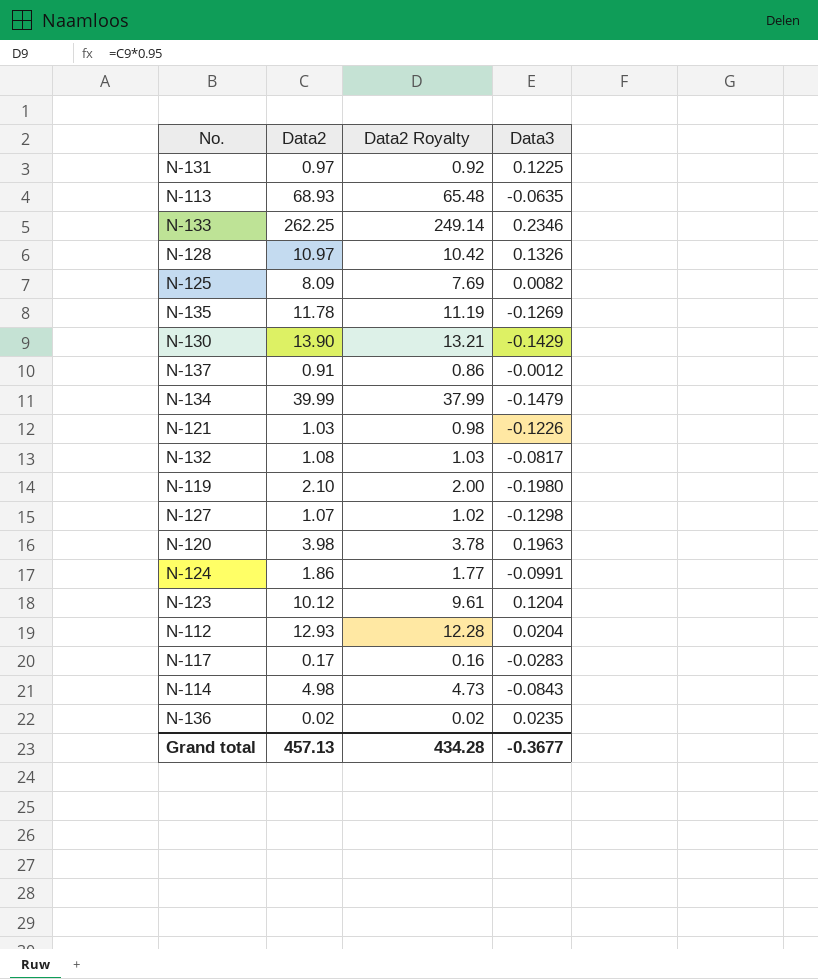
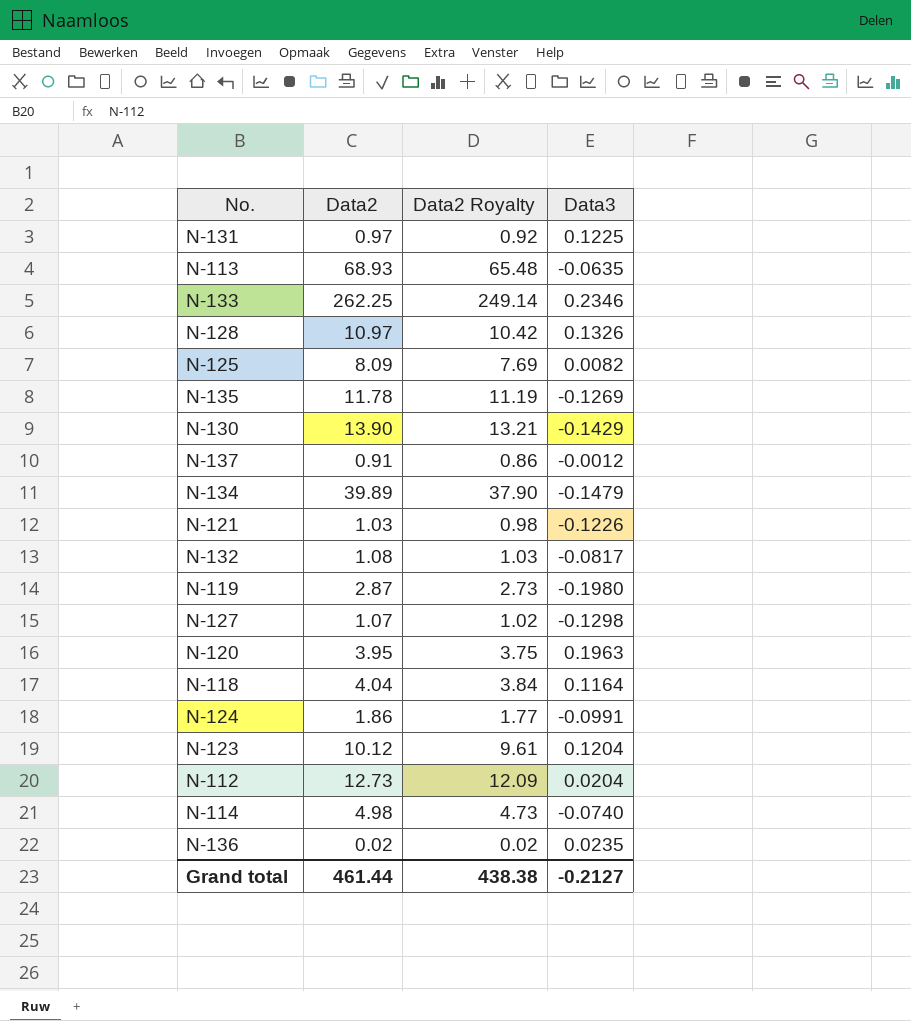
row N-117: 0.17 | 0.16 | -0.0283 -> none
N-134 | Data2: 39.99 -> 39.89
N-134 | Data2 Royalty: 37.99 -> 37.90
N-119 | Data2: 2.10 -> 2.87
N-119 | Data2 Royalty: 2.00 -> 2.73
N-120 | Data2: 3.98 -> 3.95
N-120 | Data2 Royalty: 3.78 -> 3.75
row N-118: none -> 4.04 | 3.84 | 0.1164
N-112 | Data2: 12.93 -> 12.73
N-112 | Data2 Royalty: 12.28 -> 12.09
N-114 | Data3: -0.0843 -> -0.0740
Grand total | Data2: 457.13 -> 461.44
Grand total | Data2 Royalty: 434.28 -> 438.38
Grand total | Data3: -0.3677 -> -0.2127

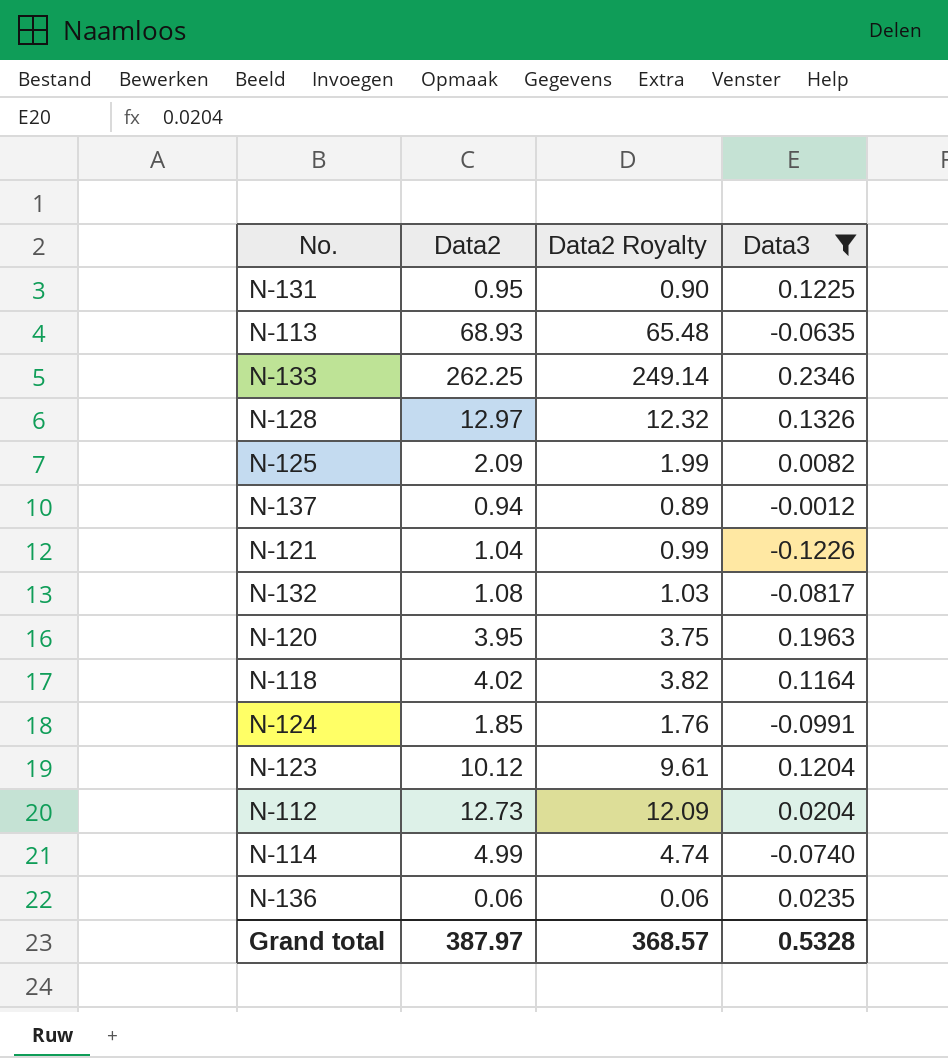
filter: none -> Data3 >= -0.1226
N-131 | Data2: 0.97 -> 0.95
N-131 | Data2 Royalty: 0.92 -> 0.90
N-128 | Data2: 10.97 -> 12.97
N-128 | Data2 Royalty: 10.42 -> 12.32
N-125 | Data2: 8.09 -> 2.09
N-125 | Data2 Royalty: 7.69 -> 1.99
N-137 | Data2: 0.91 -> 0.94
N-137 | Data2 Royalty: 0.86 -> 0.89
N-121 | Data2: 1.03 -> 1.04
N-121 | Data2 Royalty: 0.98 -> 0.99
N-118 | Data2: 4.04 -> 4.02
N-118 | Data2 Royalty: 3.84 -> 3.82
N-124 | Data2: 1.86 -> 1.85
N-124 | Data2 Royalty: 1.77 -> 1.76
N-114 | Data2: 4.98 -> 4.99
N-114 | Data2 Royalty: 4.73 -> 4.74
N-136 | Data2: 0.02 -> 0.06
N-136 | Data2 Royalty: 0.02 -> 0.06
Grand total | Data2: 461.44 -> 387.97
Grand total | Data2 Royalty: 438.38 -> 368.57
Grand total | Data3: -0.2127 -> 0.5328

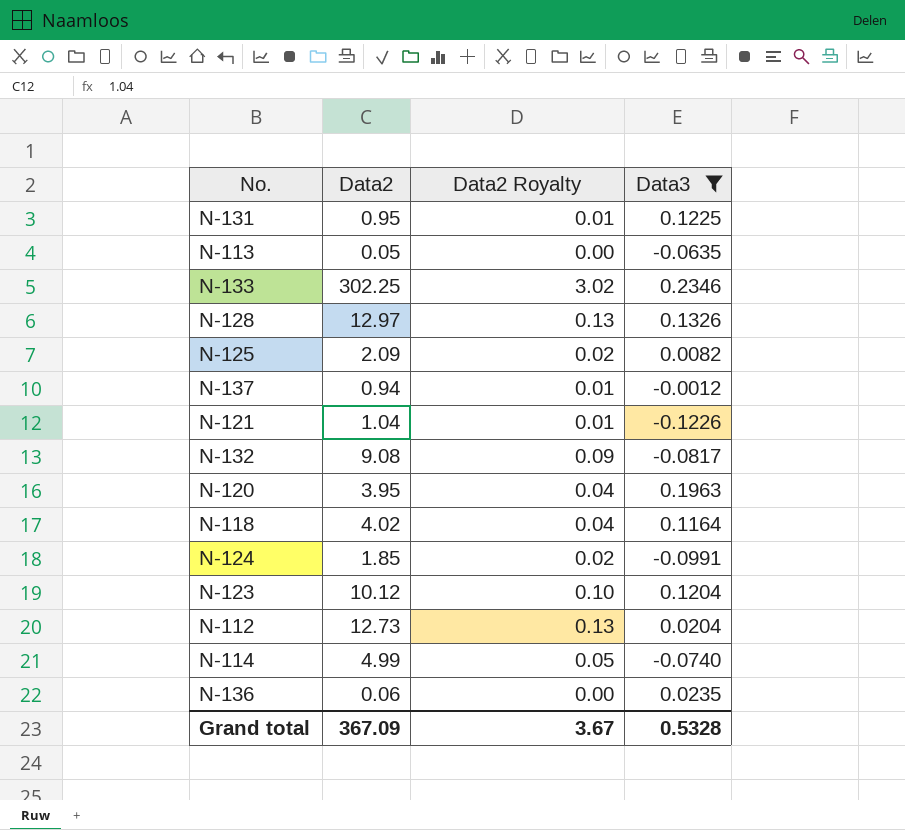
column Data2 Royalty | formula: [Data2] * 0.95 -> [Data2] * 0.01
N-113 | Data2: 68.93 -> 0.05
N-133 | Data2: 262.25 -> 302.25
N-132 | Data2: 1.08 -> 9.08
Grand total | Data2: 387.97 -> 367.09
Grand total | Data2 Royalty: 368.57 -> 3.67

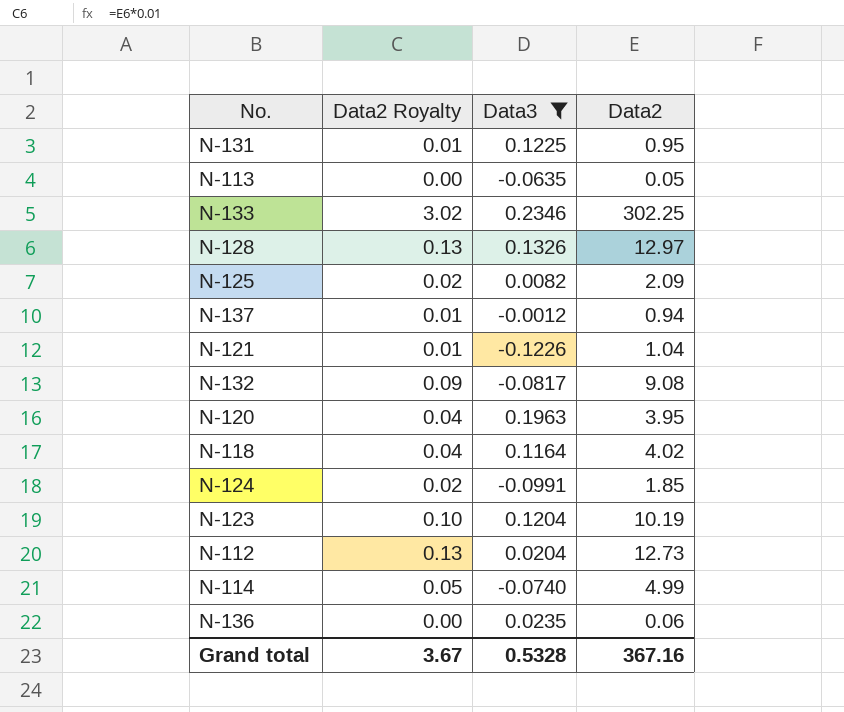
column Data2 | position: 2 -> 4
N-123 | Data2: 10.12 -> 10.19
Grand total | Data2: 367.09 -> 367.16

